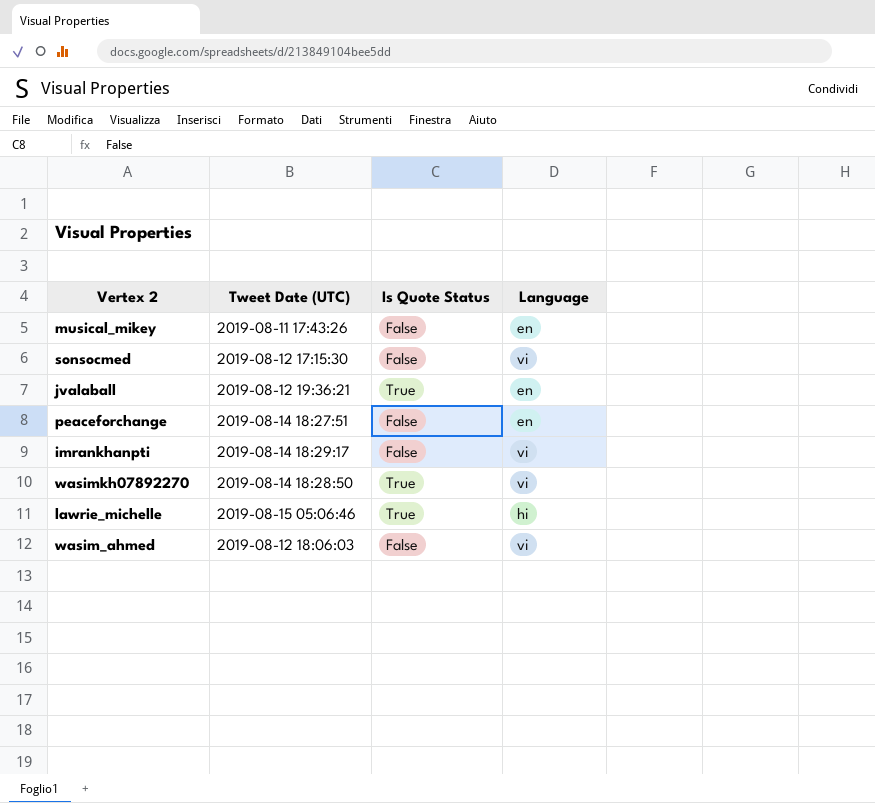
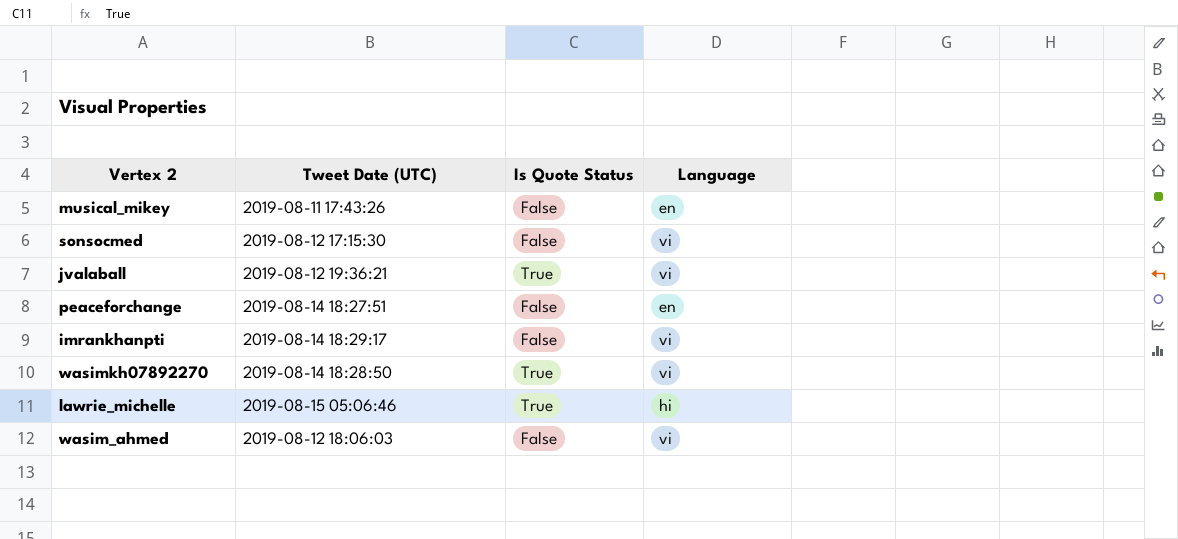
jvalaball | Language: en -> vi

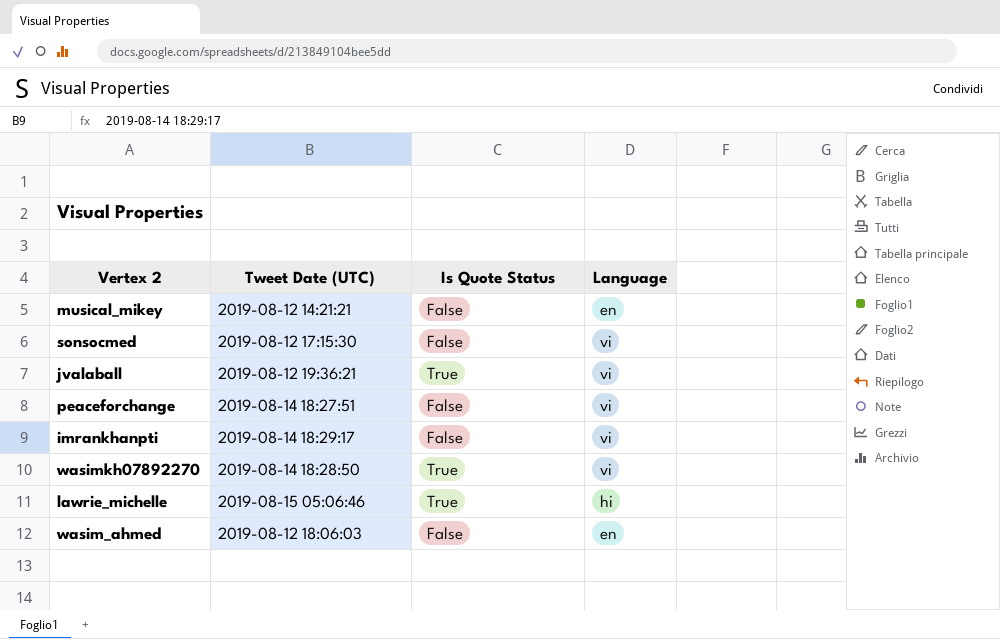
musical_mikey | Tweet Date (UTC): 2019-08-11 17:43:26 -> 2019-08-12 14:21:21
peaceforchange | Language: en -> vi
wasim_ahmed | Language: vi -> en

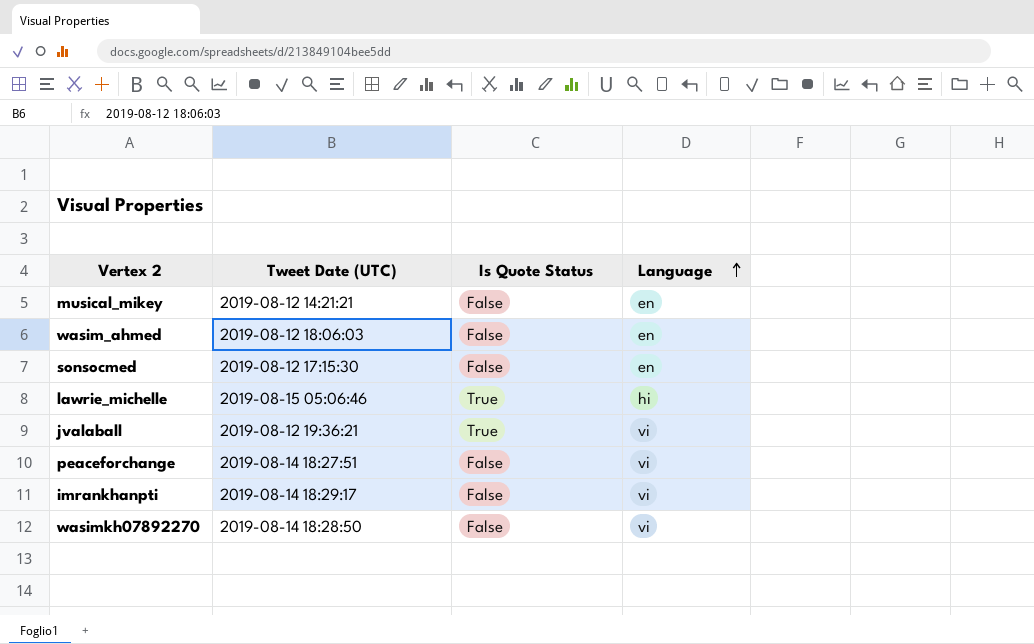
row order: none -> Language ascending
sonsocmed | Language: vi -> en
wasimkh07892270 | Is Quote Status: True -> False

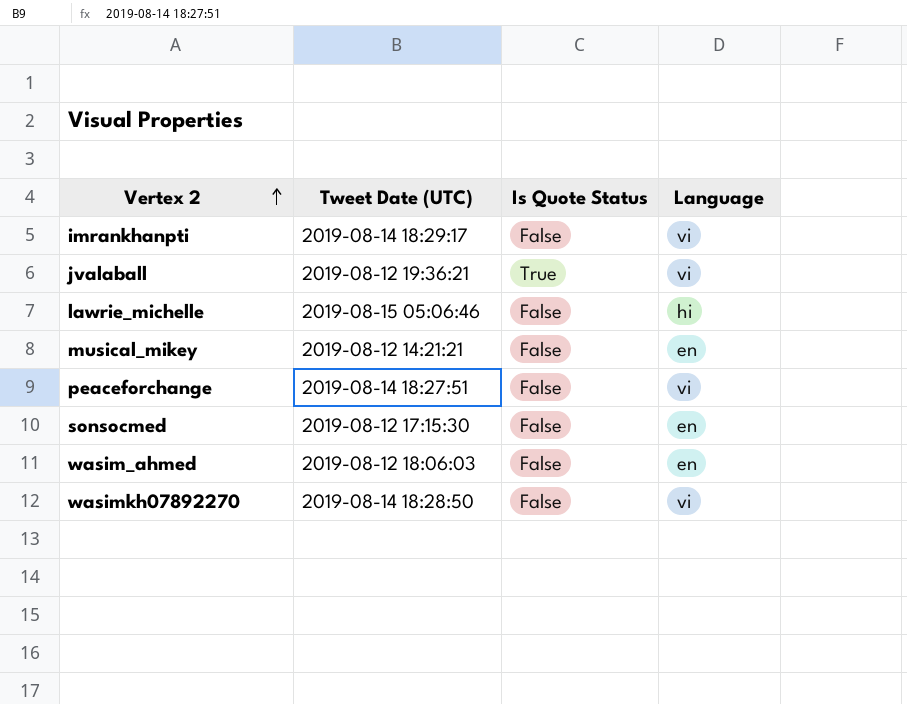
row order: Language ascending -> Vertex 2 ascending
lawrie_michelle | Is Quote Status: True -> False

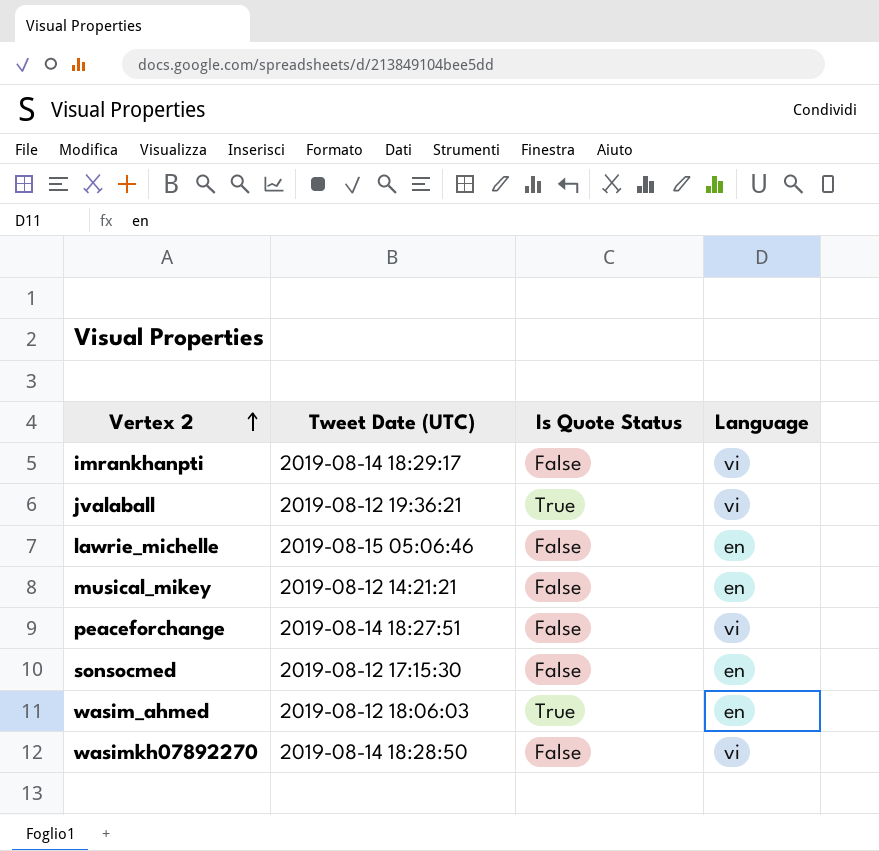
lawrie_michelle | Language: hi -> en
wasim_ahmed | Is Quote Status: False -> True

